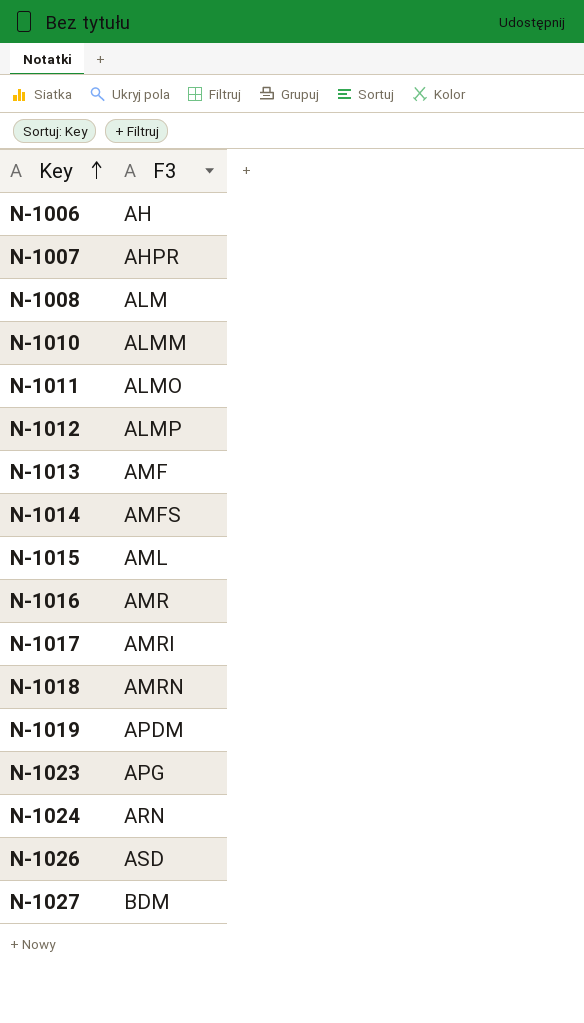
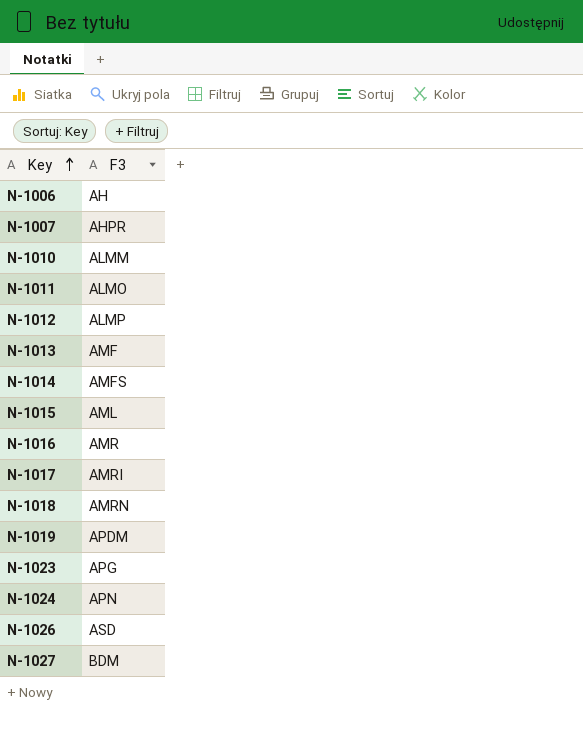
row N-1008: ALM -> none
N-1024 | F3: ARN -> APN

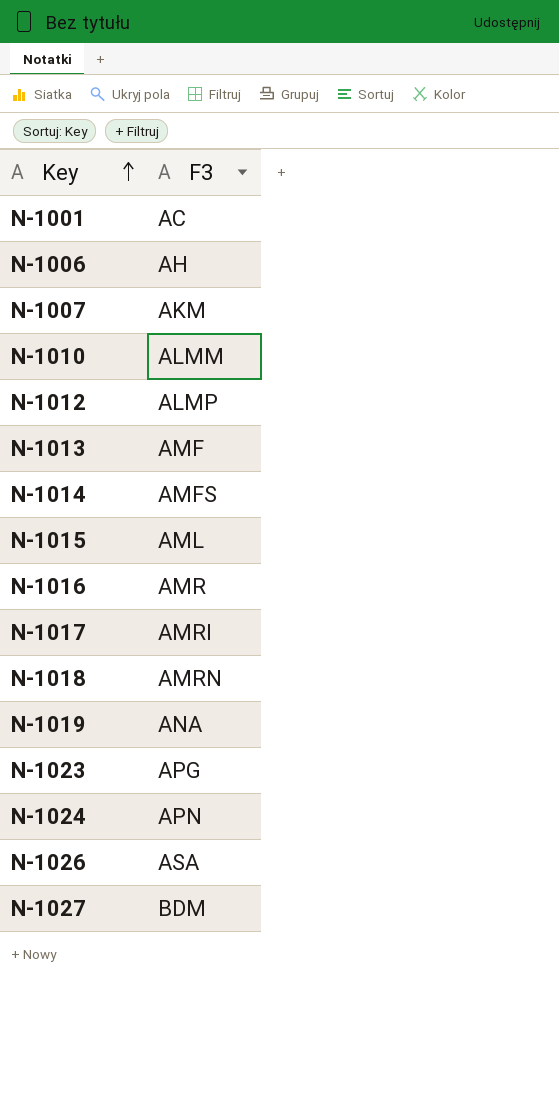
row N-1011: ALMO -> none
row N-1001: none -> AC
N-1007 | F3: AHPR -> AKM
N-1019 | F3: APDM -> ANA
N-1026 | F3: ASD -> ASA

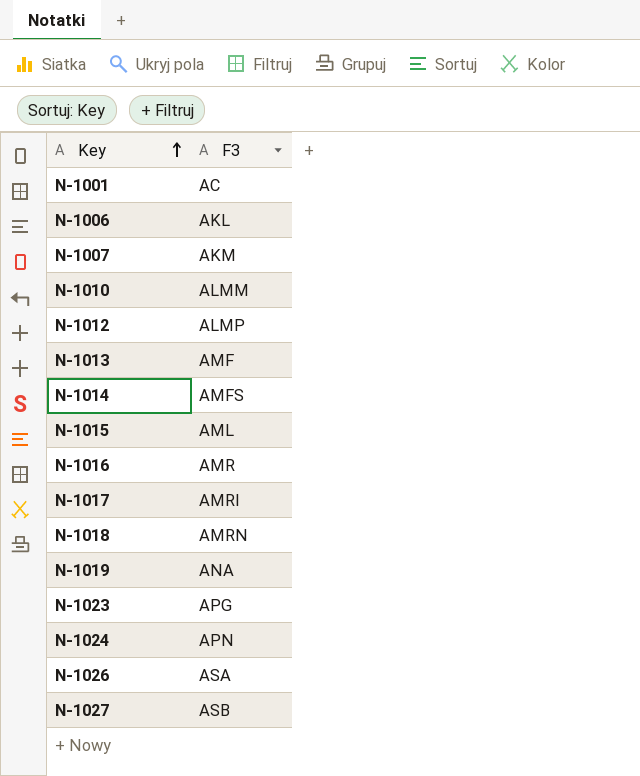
N-1006 | F3: AH -> AKL
N-1027 | F3: BDM -> ASB

